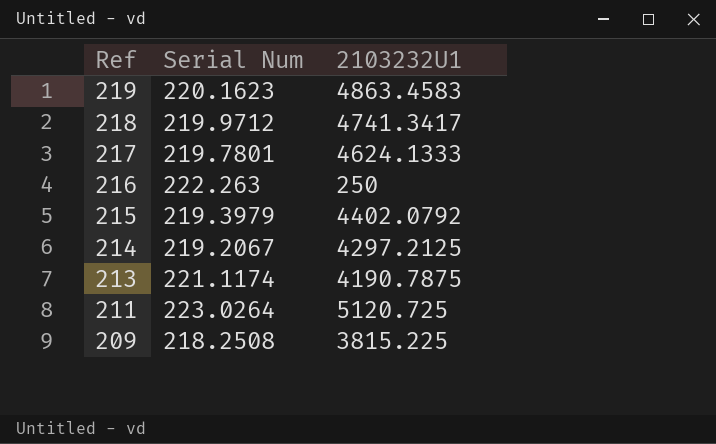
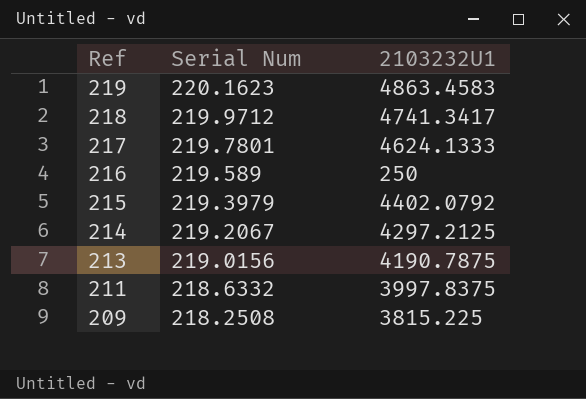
216 | Serial Num: 222.263 -> 219.589
213 | Serial Num: 221.1174 -> 219.0156
211 | Serial Num: 223.0264 -> 218.6332
211 | 2103232U1: 5120.725 -> 3997.8375

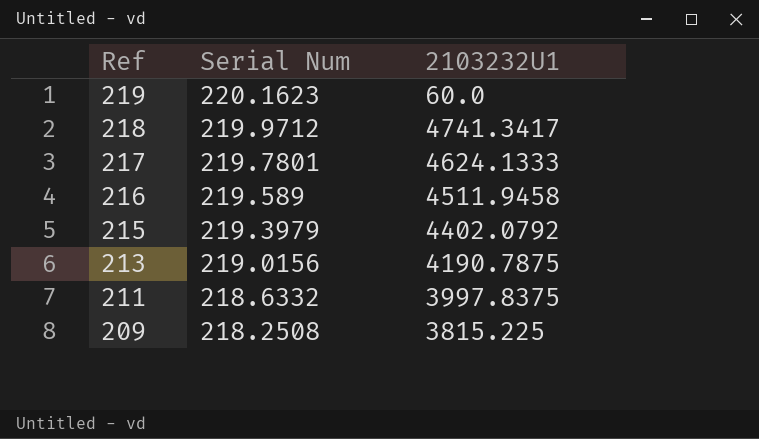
row 214: 219.2067 | 4297.2125 -> none
219 | 2103232U1: 4863.4583 -> 60.0
216 | 2103232U1: 250 -> 4511.9458

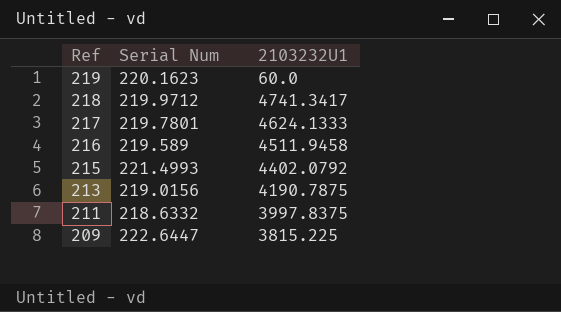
215 | Serial Num: 219.3979 -> 221.4993
209 | Serial Num: 218.2508 -> 222.6447

